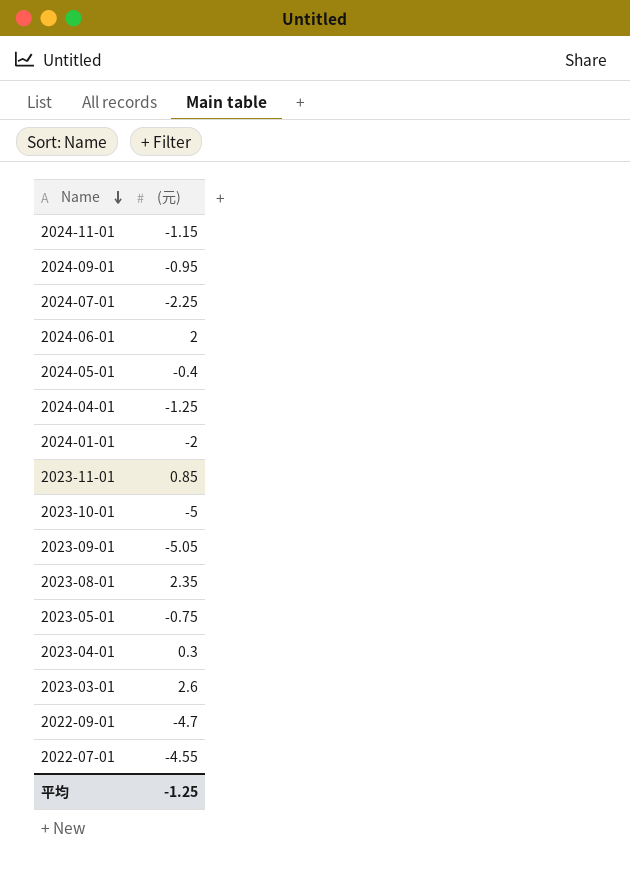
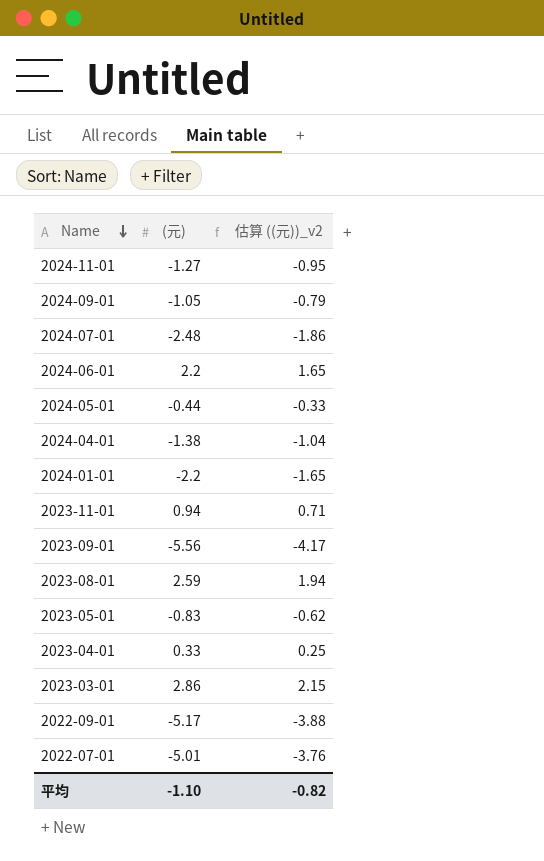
column 估算 ((元))_v2 | formula: none -> [(元)] * 0.75
row 2023-10-01: -5 -> none
2024-11-01 | (元): -1.15 -> -1.27
2024-09-01 | (元): -0.95 -> -1.05
2024-07-01 | (元): -2.25 -> -2.48
2024-06-01 | (元): 2 -> 2.2
2024-05-01 | (元): -0.4 -> -0.44
2024-04-01 | (元): -1.25 -> -1.38
2024-01-01 | (元): -2 -> -2.2
2023-11-01 | (元): 0.85 -> 0.94
2023-09-01 | (元): -5.05 -> -5.56
2023-08-01 | (元): 2.35 -> 2.59
2023-05-01 | (元): -0.75 -> -0.83
2023-04-01 | (元): 0.3 -> 0.33
2023-03-01 | (元): 2.6 -> 2.86
2022-09-01 | (元): -4.7 -> -5.17
2022-07-01 | (元): -4.55 -> -5.01
平均 | (元): -1.25 -> -1.10

